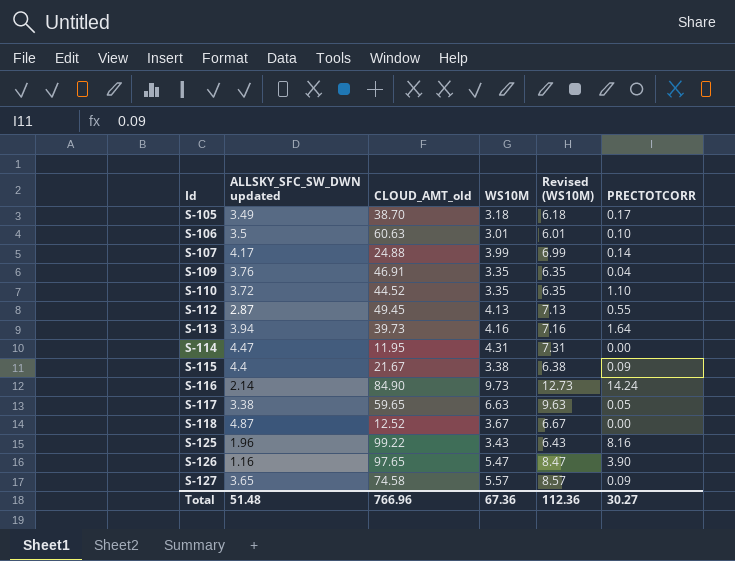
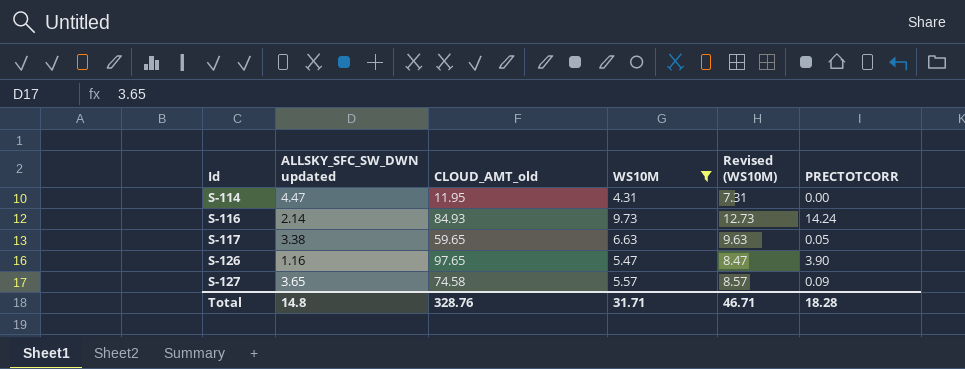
filter: none -> WS10M >= 4.31
S-116 | CLOUD_AMT_old: 84.90 -> 84.93
Total | ALLSKY_SFC_SW_DWN updated: 51.48 -> 14.8
Total | CLOUD_AMT_old: 766.96 -> 328.76
Total | WS10M: 67.36 -> 31.71
Total | Revised (WS10M): 112.36 -> 46.71
Total | PRECTOTCORR: 30.27 -> 18.28

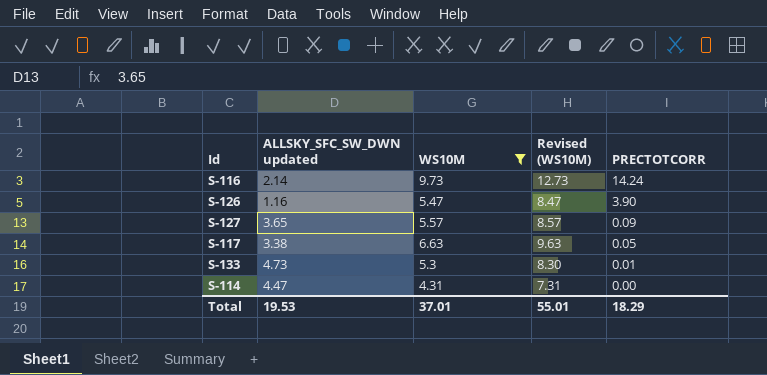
row order: Id ascending -> PRECTOTCORR descending
column CLOUD_AMT_old | position: 3 -> none
row S-133: none -> 4.73 | 5.3 | 8.30 | 0.01
Total | ALLSKY_SFC_SW_DWN updated: 14.8 -> 19.53
Total | WS10M: 31.71 -> 37.01
Total | Revised (WS10M): 46.71 -> 55.01
Total | PRECTOTCORR: 18.28 -> 18.29

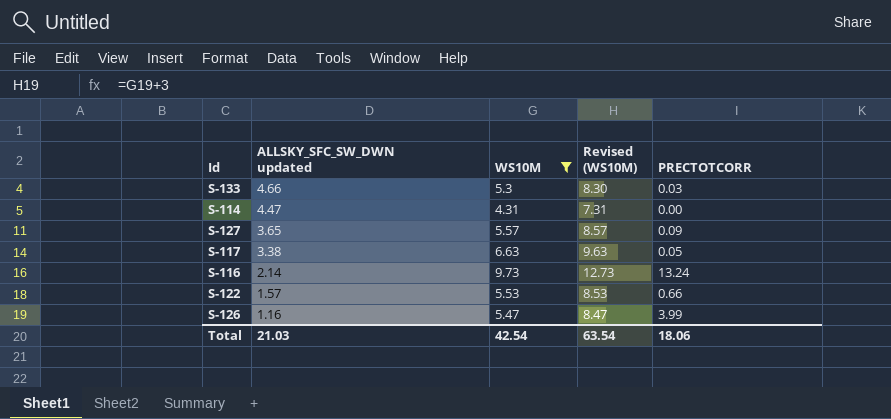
row order: PRECTOTCORR descending -> ALLSKY_SFC_SW_DWN updated descending
S-133 | ALLSKY_SFC_SW_DWN updated: 4.73 -> 4.66
S-133 | PRECTOTCORR: 0.01 -> 0.03
S-116 | PRECTOTCORR: 14.24 -> 13.24
row S-122: none -> 1.57 | 5.53 | 8.53 | 0.66
S-126 | PRECTOTCORR: 3.90 -> 3.99
Total | ALLSKY_SFC_SW_DWN updated: 19.53 -> 21.03
Total | WS10M: 37.01 -> 42.54
Total | Revised (WS10M): 55.01 -> 63.54
Total | PRECTOTCORR: 18.29 -> 18.06

